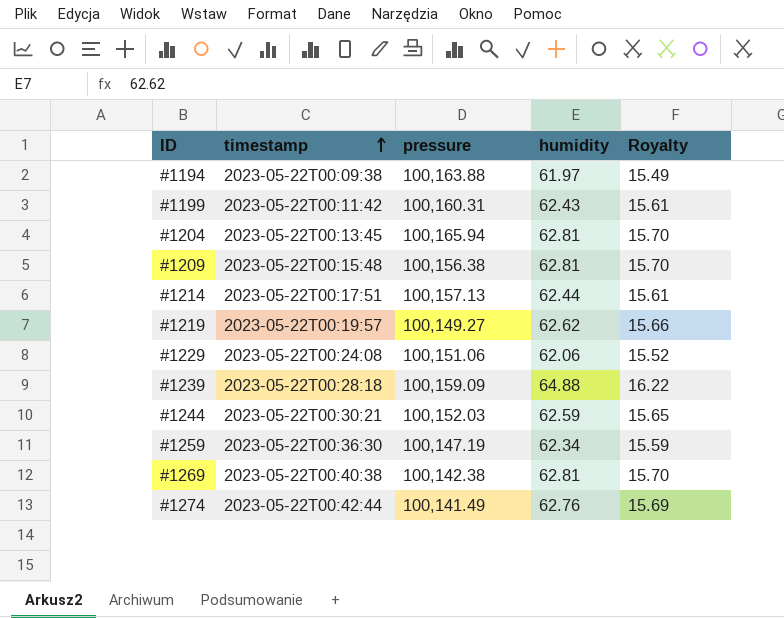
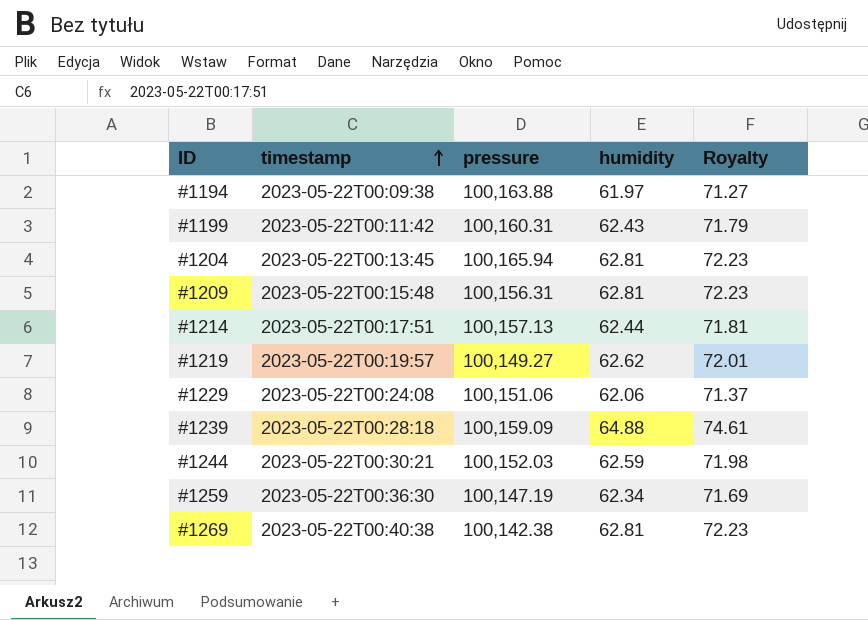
column Royalty | formula: [humidity] * 0.25 -> [humidity] * 1.15
row #1274: 2023-05-22T00:42:44 | 100,141.49 | 62.76 | 15.69 -> none
#1209 | pressure: 100,156.38 -> 100,156.31

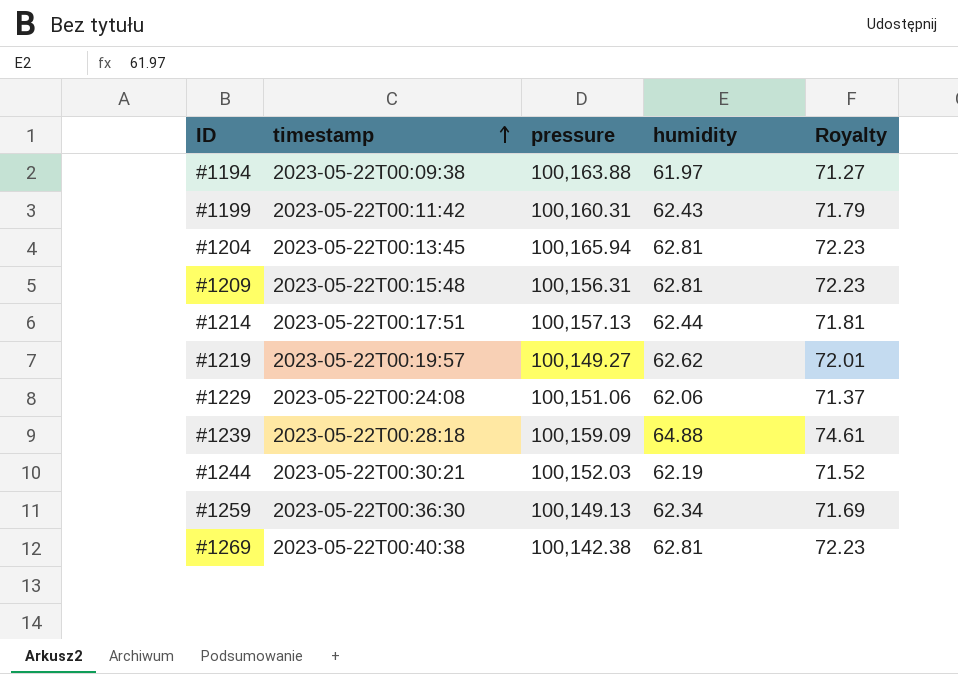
#1244 | humidity: 62.59 -> 62.19
#1244 | Royalty: 71.98 -> 71.52
#1259 | pressure: 100,147.19 -> 100,149.13

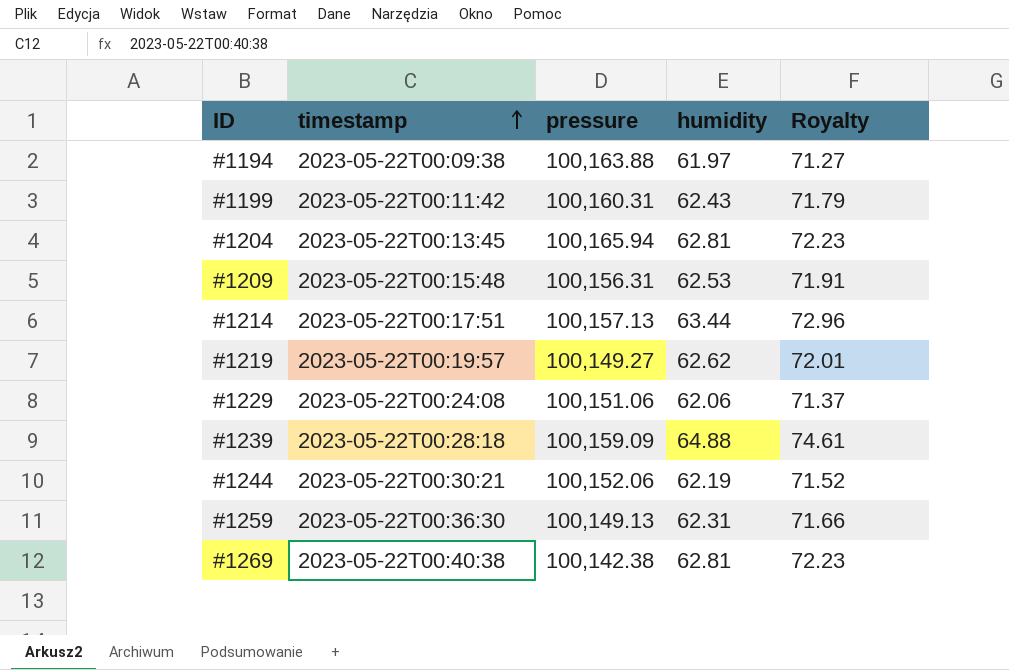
#1209 | humidity: 62.81 -> 62.53
#1209 | Royalty: 72.23 -> 71.91
#1214 | humidity: 62.44 -> 63.44
#1214 | Royalty: 71.81 -> 72.96
#1244 | pressure: 100,152.03 -> 100,152.06
#1259 | humidity: 62.34 -> 62.31
#1259 | Royalty: 71.69 -> 71.66

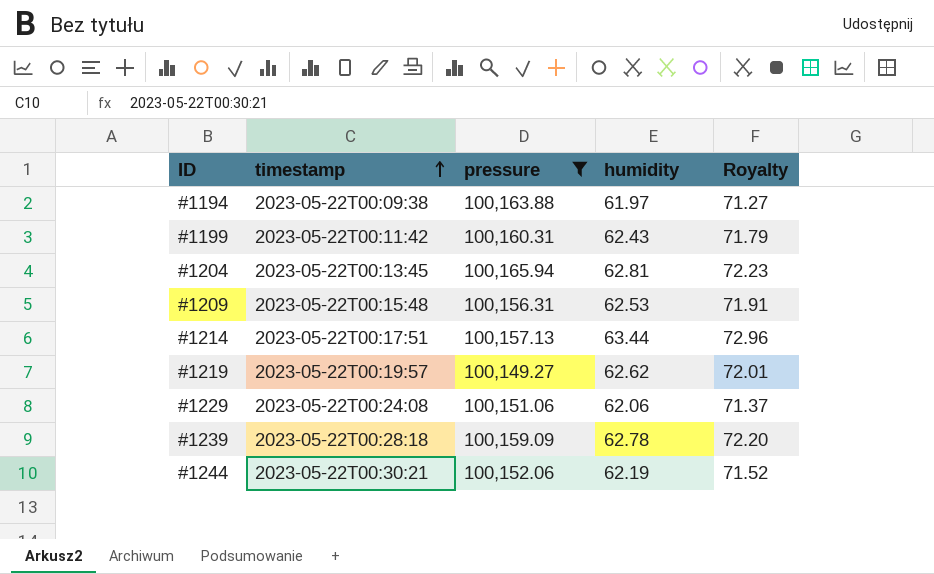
filter: none -> pressure >= 100,149.27
#1239 | humidity: 64.88 -> 62.78
#1239 | Royalty: 74.61 -> 72.20

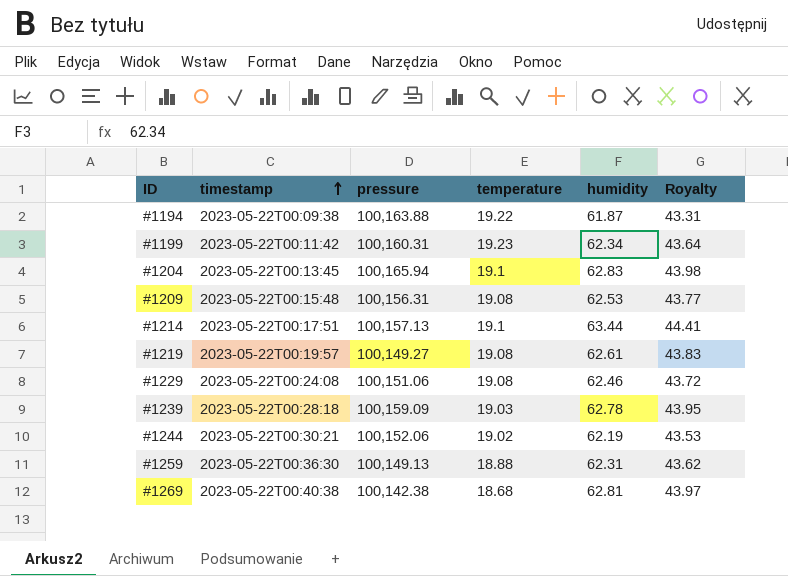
filter: pressure >= 100,149.27 -> none
column temperature | position: none -> 4
column Royalty | formula: [humidity] * 1.15 -> [humidity] * 0.7
#1194 | humidity: 61.97 -> 61.87
#1199 | humidity: 62.43 -> 62.34
#1204 | humidity: 62.81 -> 62.83
#1219 | humidity: 62.62 -> 62.61
#1229 | humidity: 62.06 -> 62.46

